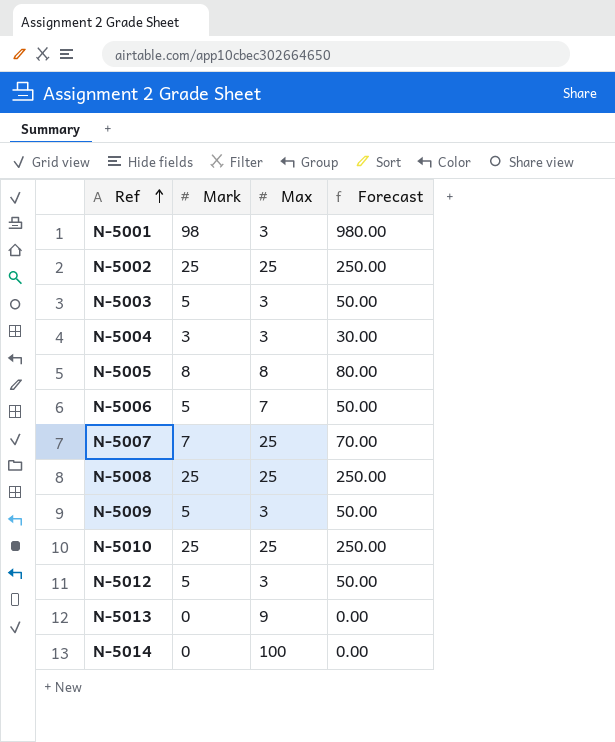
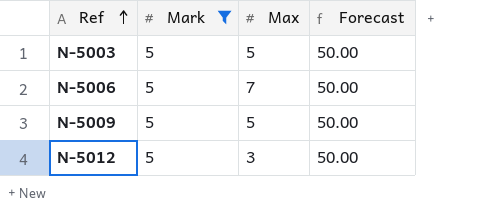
filter: none -> Mark = 5
N-5003 | Max: 3 -> 5
N-5009 | Max: 3 -> 5

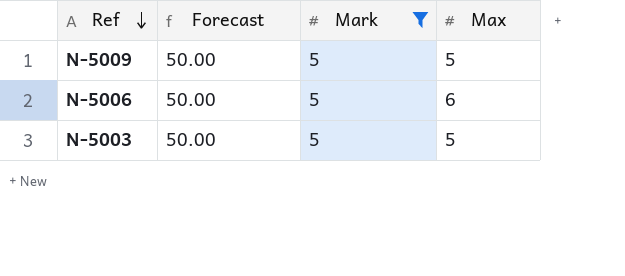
row order: Ref ascending -> Ref descending
column Forecast | position: 4 -> 2
row N-5012: 5 | 3 | 50.00 -> none
N-5006 | Max: 7 -> 6

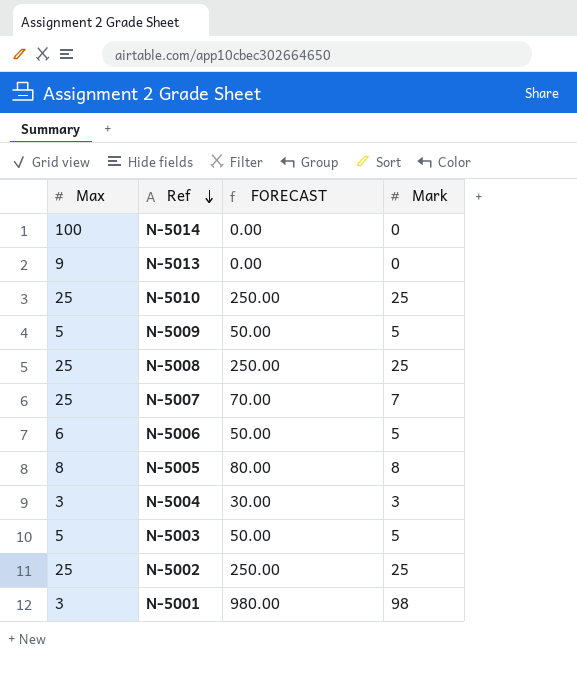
filter: Mark = 5 -> none
column Max | position: 4 -> 1
column name: Forecast -> FORECAST

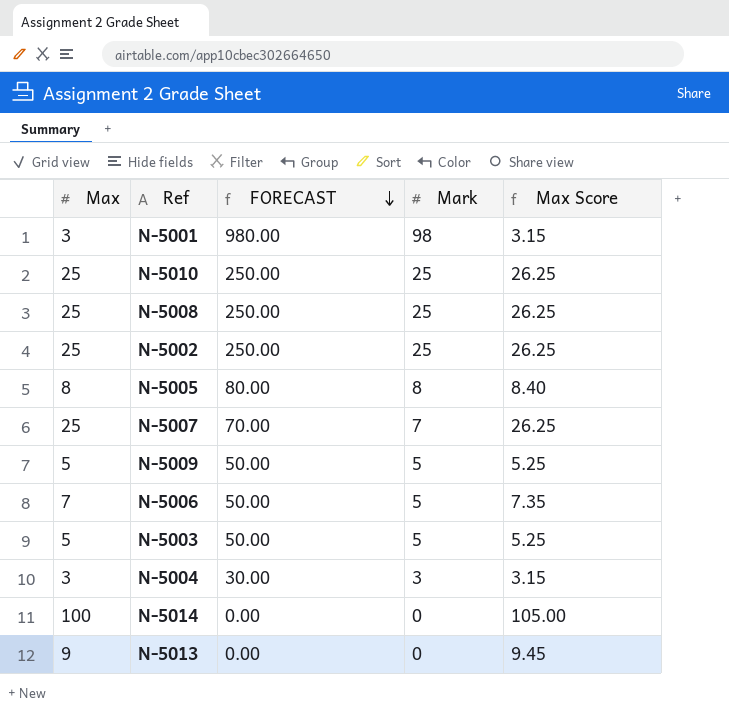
row order: Ref descending -> FORECAST descending
column Max Score | formula: none -> [Max] * 1.05
N-5006 | Max: 6 -> 7

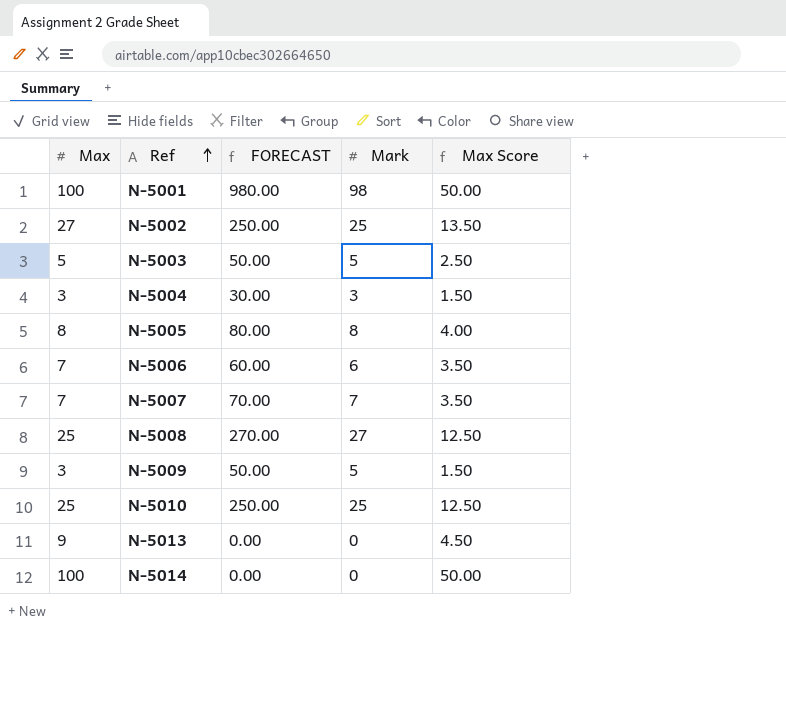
row order: FORECAST descending -> Ref ascending
column Max Score | formula: [Max] * 1.05 -> [Max] * 0.5
N-5001 | Max: 3 -> 100
N-5002 | Max: 25 -> 27
N-5006 | FORECAST: 50.00 -> 60.00
N-5006 | Mark: 5 -> 6
N-5007 | Max: 25 -> 7
N-5008 | FORECAST: 250.00 -> 270.00
N-5008 | Mark: 25 -> 27
N-5009 | Max: 5 -> 3

